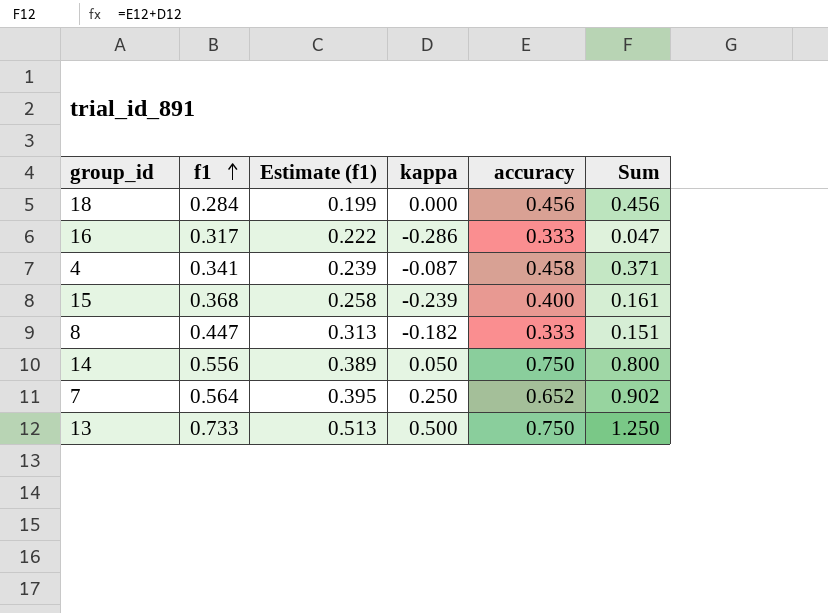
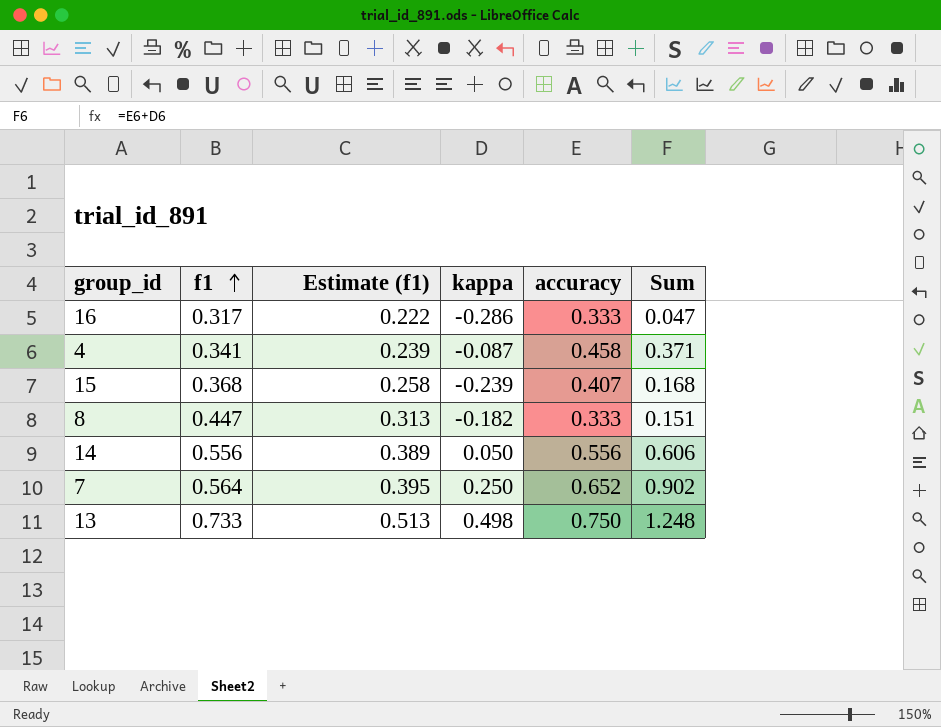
row 18: 0.284 | 0.199 | 0.000 | 0.456 | 0.456 -> none
15 | accuracy: 0.400 -> 0.407
15 | Sum: 0.161 -> 0.168
14 | accuracy: 0.750 -> 0.556
14 | Sum: 0.800 -> 0.606
13 | kappa: 0.500 -> 0.498
13 | Sum: 1.250 -> 1.248

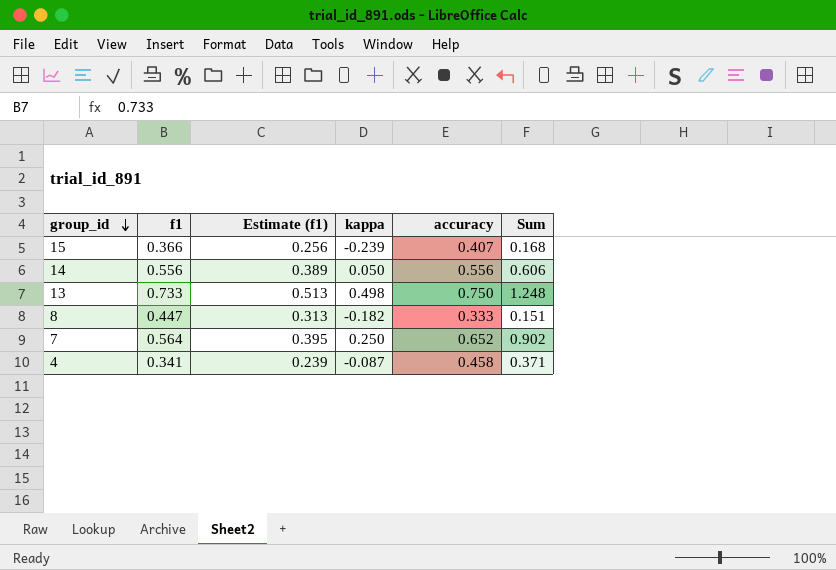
row order: f1 ascending -> group_id descending
row 16: 0.317 | 0.222 | -0.286 | 0.333 | 0.047 -> none
15 | f1: 0.368 -> 0.366
15 | Estimate (f1): 0.258 -> 0.256

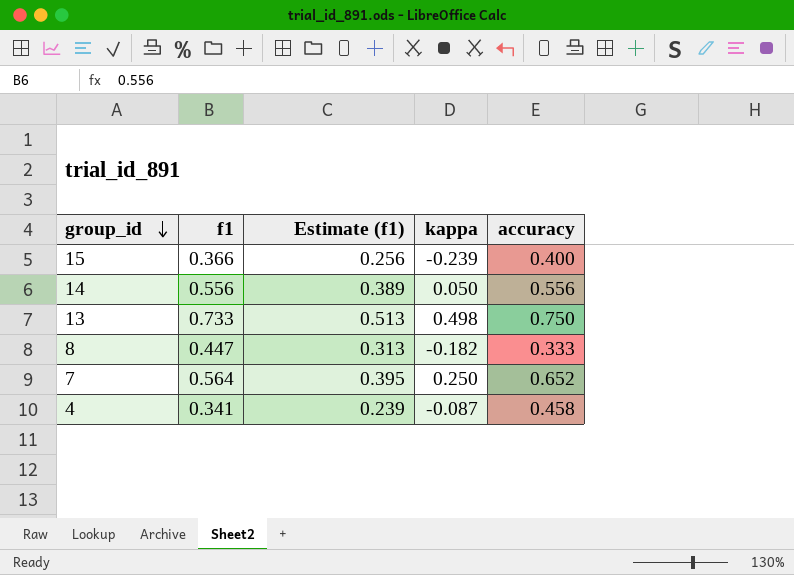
column Sum | formula: [kappa] + [accuracy] -> none
15 | accuracy: 0.407 -> 0.400

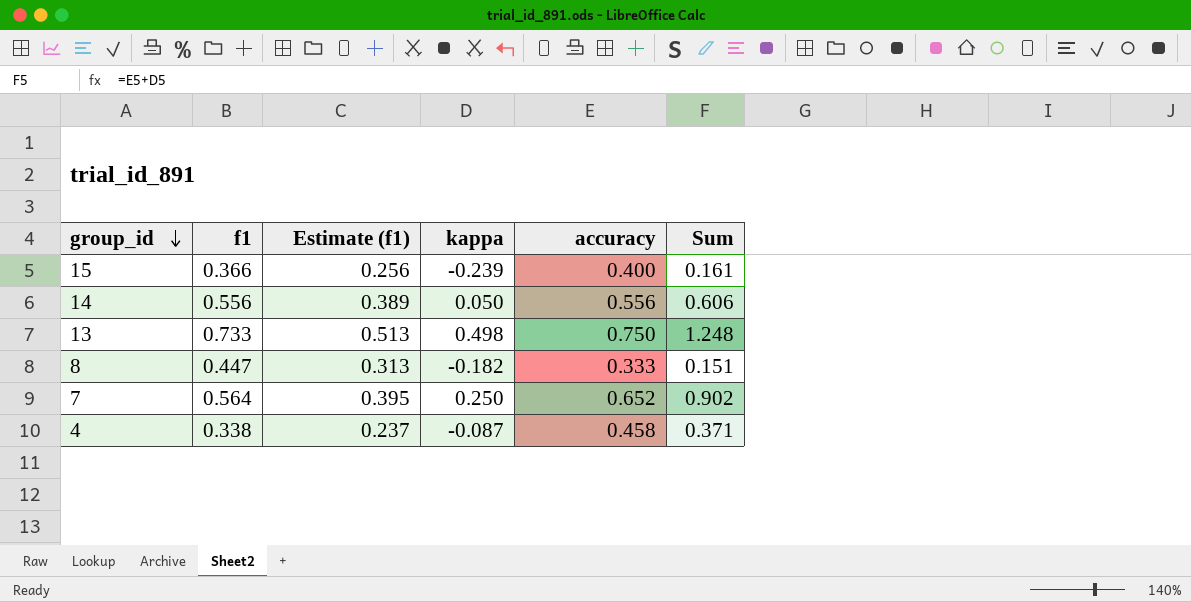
column Sum | formula: none -> [kappa] + [accuracy]
4 | f1: 0.341 -> 0.338
4 | Estimate (f1): 0.239 -> 0.237

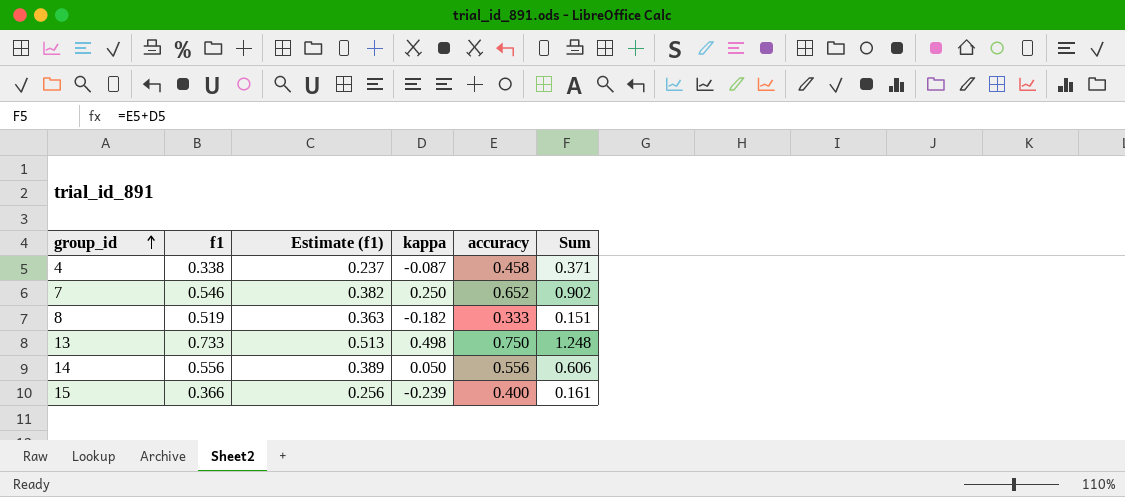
row order: group_id descending -> group_id ascending
7 | f1: 0.564 -> 0.546
7 | Estimate (f1): 0.395 -> 0.382
8 | f1: 0.447 -> 0.519
8 | Estimate (f1): 0.313 -> 0.363

